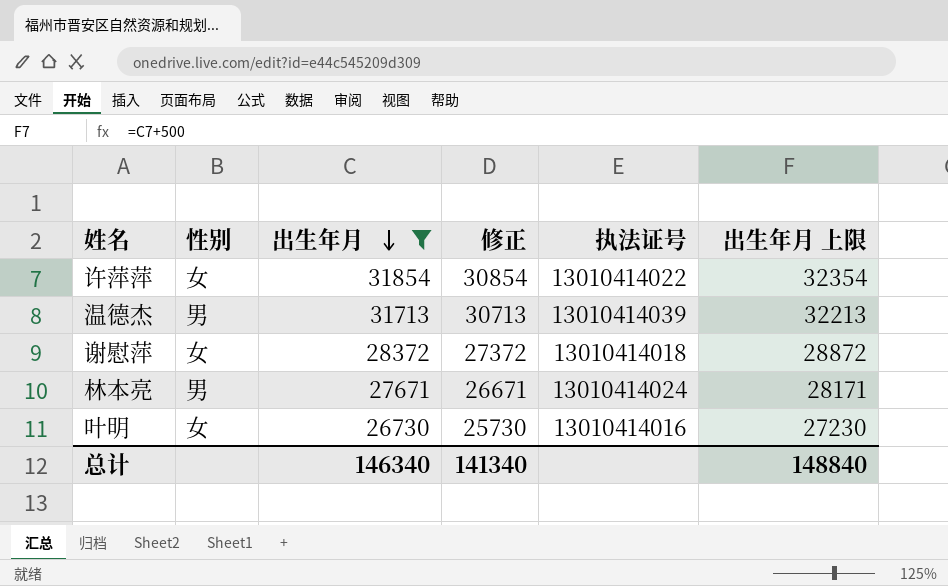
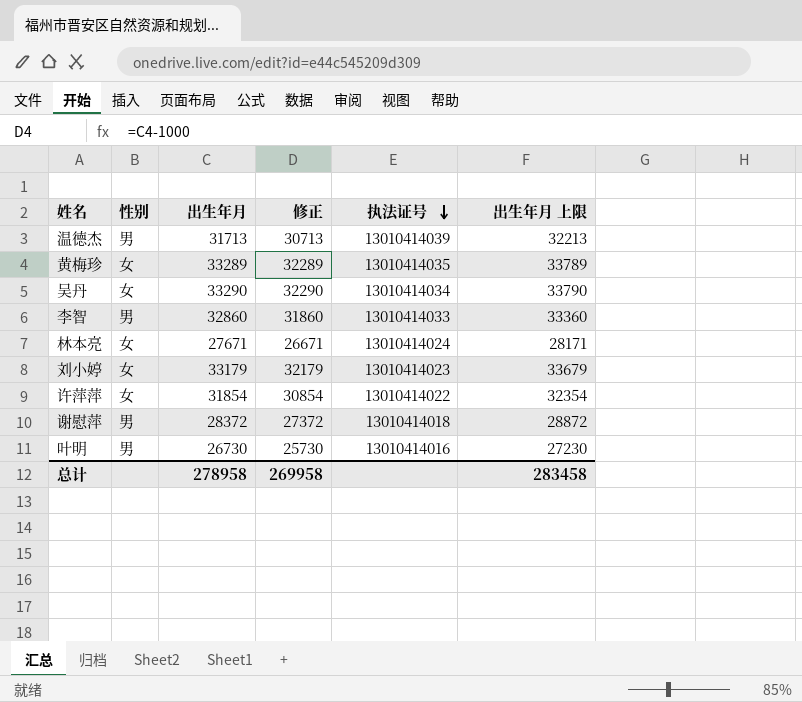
filter: 出生年月 <= 31854 -> none
row order: 出生年月 descending -> 执法证号 descending
林本亮 | 性别: 男 -> 女
谢慰萍 | 性别: 女 -> 男
叶明 | 性别: 女 -> 男
总计 | 出生年月: 146340 -> 278958
总计 | 修正: 141340 -> 269958
总计 | 出生年月 上限: 148840 -> 283458

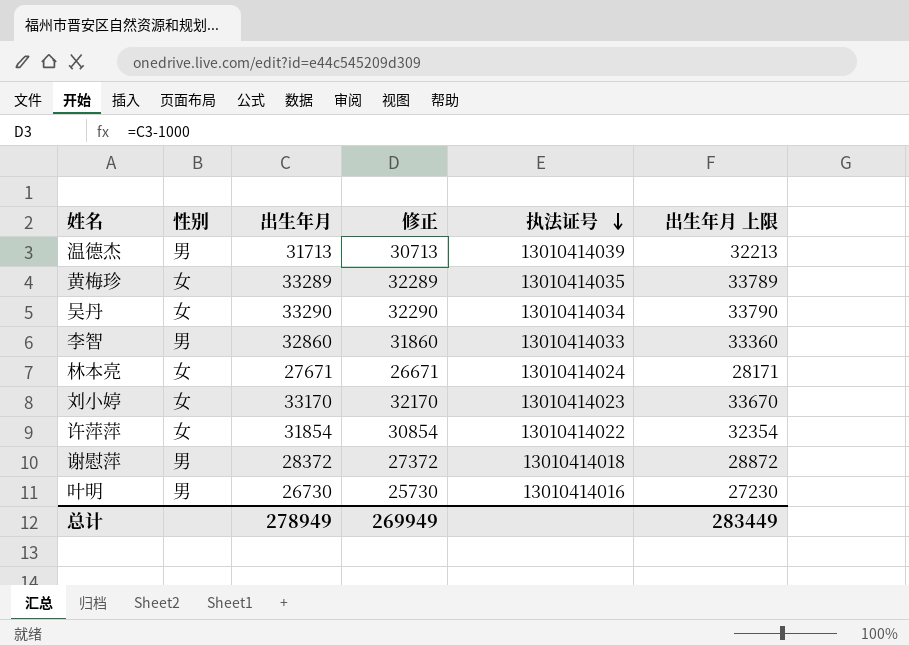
刘小婷 | 出生年月: 33179 -> 33170
刘小婷 | 修正: 32179 -> 32170
刘小婷 | 出生年月 上限: 33679 -> 33670
总计 | 出生年月: 278958 -> 278949
总计 | 修正: 269958 -> 269949
总计 | 出生年月 上限: 283458 -> 283449

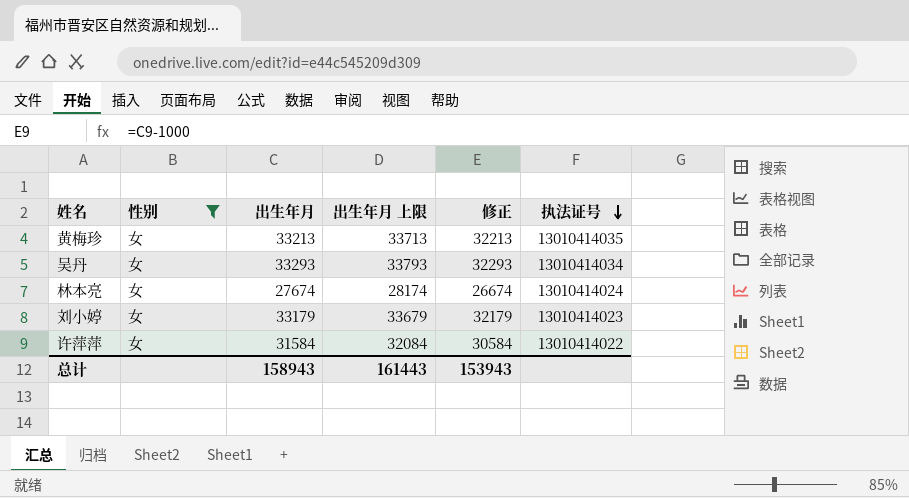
filter: none -> 性别 = 女
column 出生年月 上限 | position: 6 -> 4
黄梅珍 | 出生年月: 33289 -> 33213
黄梅珍 | 出生年月 上限: 33789 -> 33713
黄梅珍 | 修正: 32289 -> 32213
吴丹 | 出生年月: 33290 -> 33293
吴丹 | 出生年月 上限: 33790 -> 33793
吴丹 | 修正: 32290 -> 32293
林本亮 | 出生年月: 27671 -> 27674
林本亮 | 出生年月 上限: 28171 -> 28174
林本亮 | 修正: 26671 -> 26674
刘小婷 | 出生年月: 33170 -> 33179
刘小婷 | 出生年月 上限: 33670 -> 33679
刘小婷 | 修正: 32170 -> 32179
许萍萍 | 出生年月: 31854 -> 31584
许萍萍 | 出生年月 上限: 32354 -> 32084
许萍萍 | 修正: 30854 -> 30584
总计 | 出生年月: 278949 -> 158943
总计 | 出生年月 上限: 283449 -> 161443
总计 | 修正: 269949 -> 153943

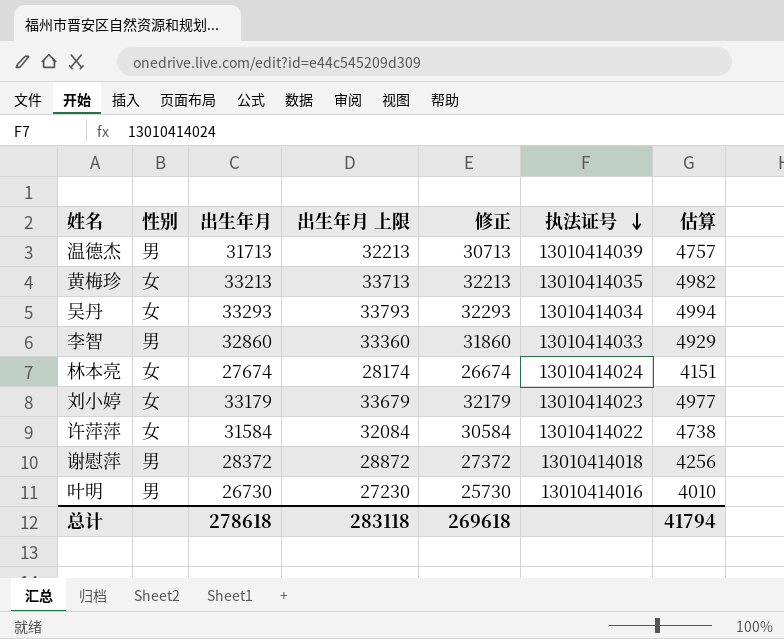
filter: 性别 = 女 -> none
column 估算 | formula: none -> [出生年月] * 0.15
总计 | 出生年月: 158943 -> 278618
总计 | 出生年月 上限: 161443 -> 283118
总计 | 修正: 153943 -> 269618

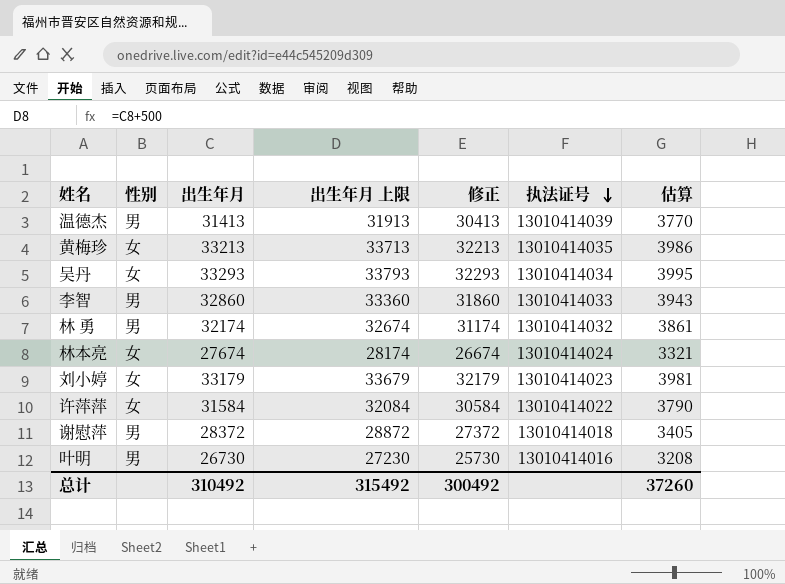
column 估算 | formula: [出生年月] * 0.15 -> [出生年月] * 0.12
温德杰 | 出生年月: 31713 -> 31413
温德杰 | 出生年月 上限: 32213 -> 31913
温德杰 | 修正: 30713 -> 30413
row 林 勇: none -> 男 | 32174 | 32674 | 31174 | 13010414032 | 3861
总计 | 出生年月: 278618 -> 310492
总计 | 出生年月 上限: 283118 -> 315492
总计 | 修正: 269618 -> 300492
总计 | 估算: 41794 -> 37260

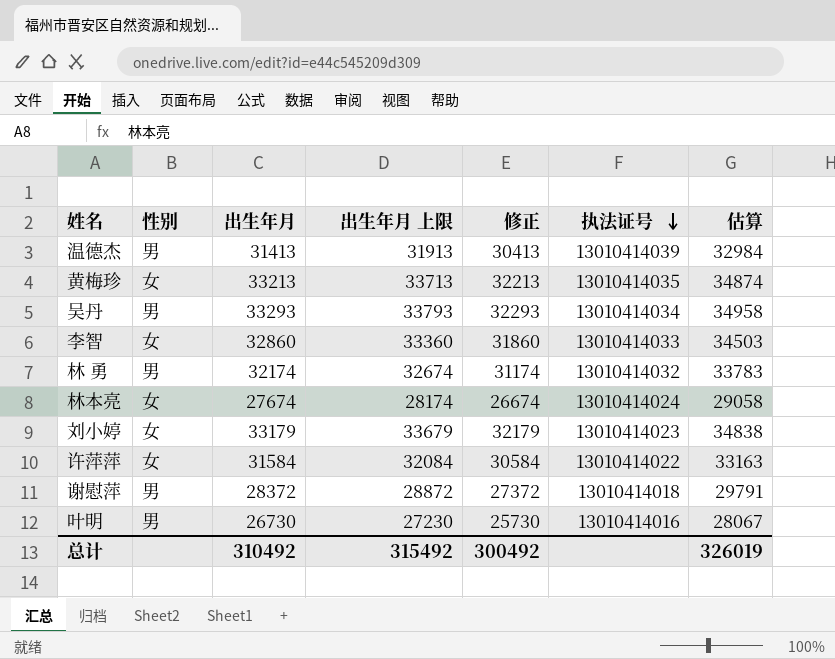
column 估算 | formula: [出生年月] * 0.12 -> [出生年月] * 1.05
吴丹 | 性别: 女 -> 男
李智 | 性别: 男 -> 女
总计 | 估算: 37260 -> 326019

